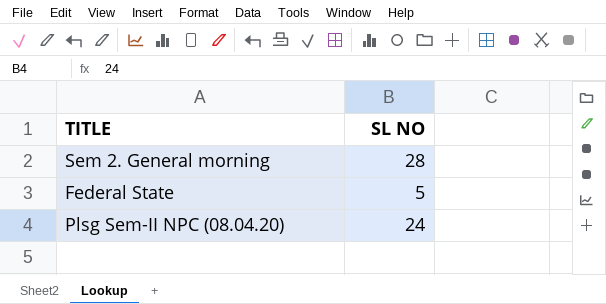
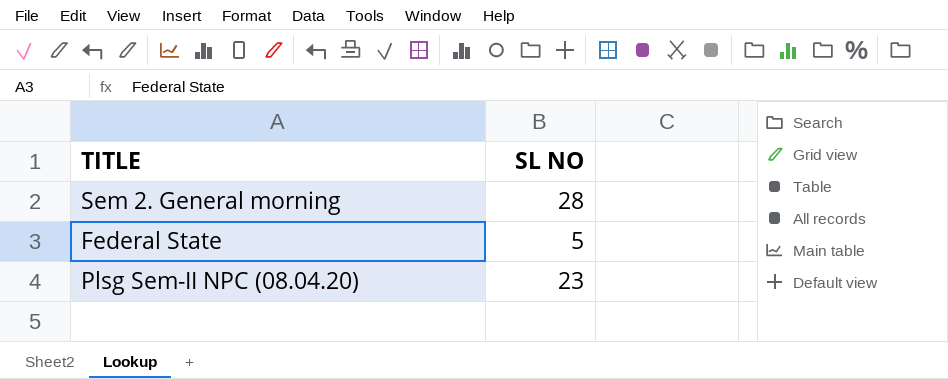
Plsg Sem-II NPC (08.04.20) | SL NO: 24 -> 23

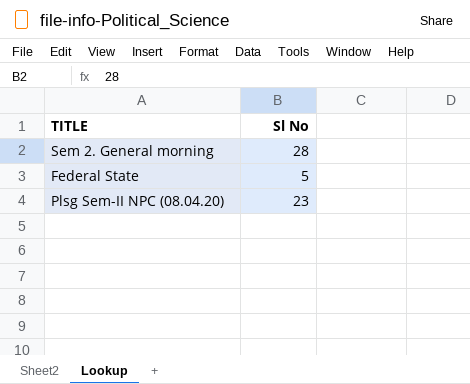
column name: SL NO -> Sl No

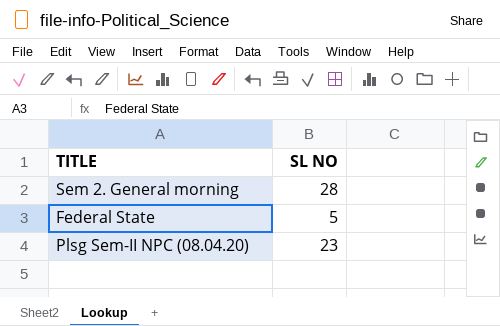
column name: Sl No -> SL NO

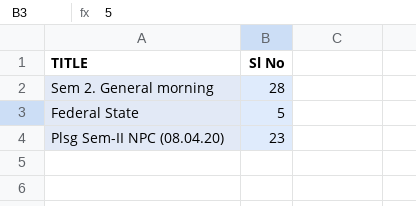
column name: SL NO -> Sl No

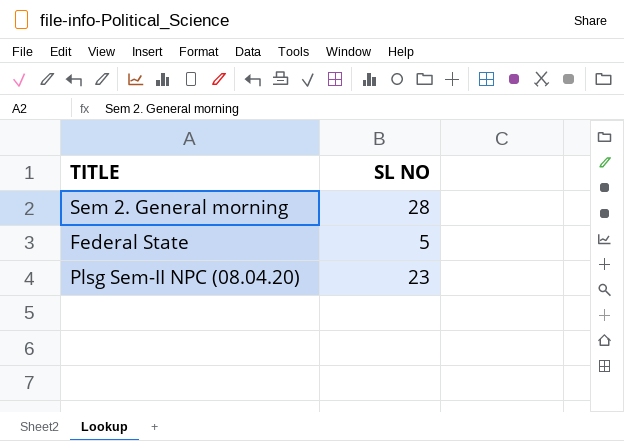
column name: Sl No -> SL NO

